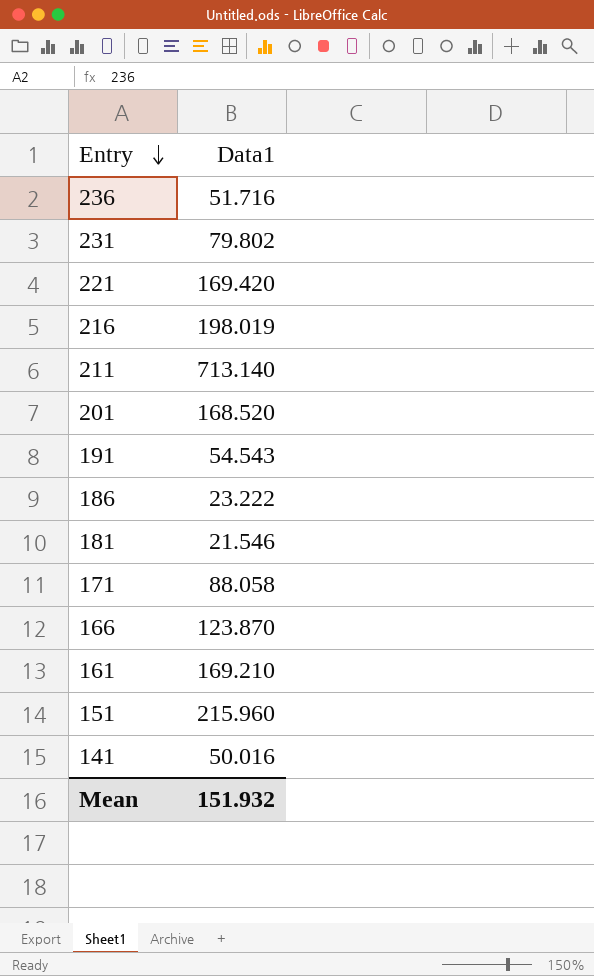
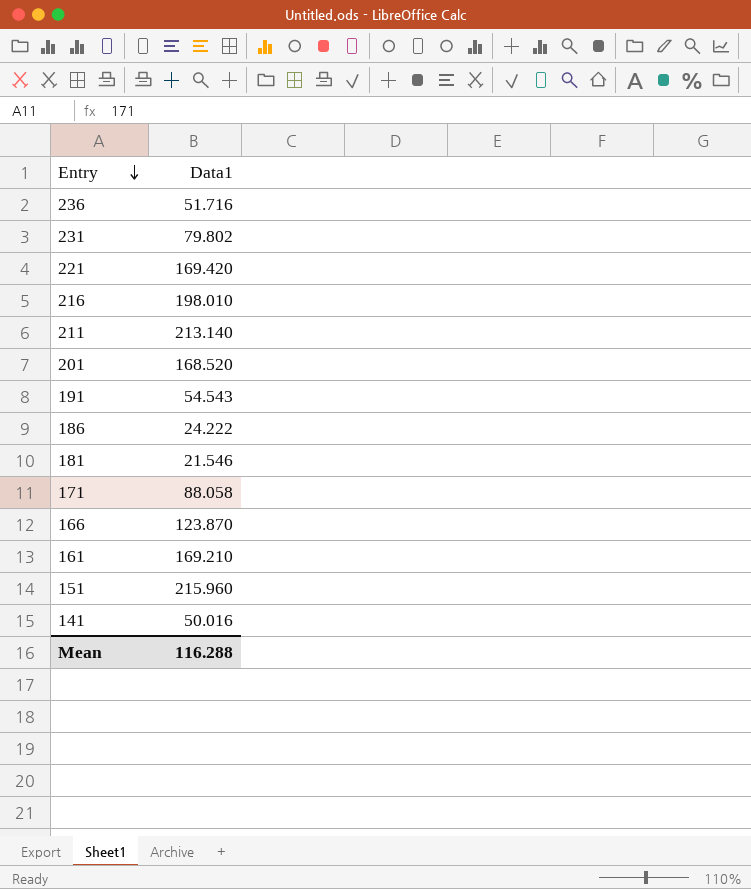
216 | Data1: 198.019 -> 198.010
211 | Data1: 713.140 -> 213.140
186 | Data1: 23.222 -> 24.222
Mean | Data1: 151.932 -> 116.288

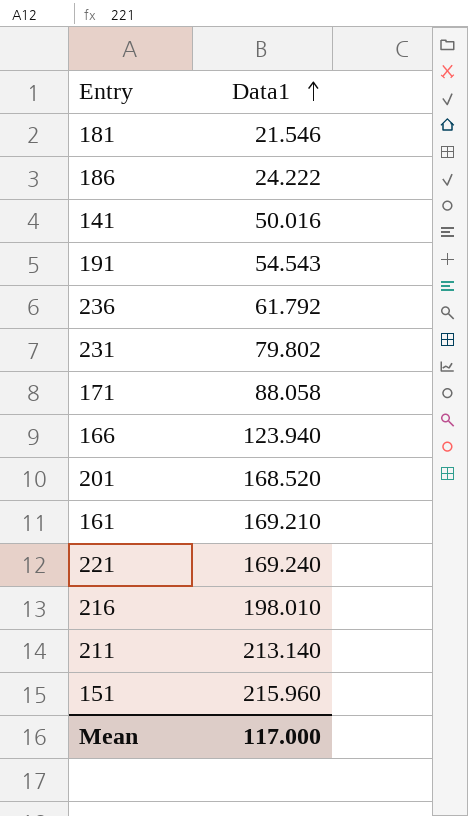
row order: Entry descending -> Data1 ascending
236 | Data1: 51.716 -> 61.792
166 | Data1: 123.870 -> 123.940
221 | Data1: 169.420 -> 169.240
Mean | Data1: 116.288 -> 117.000

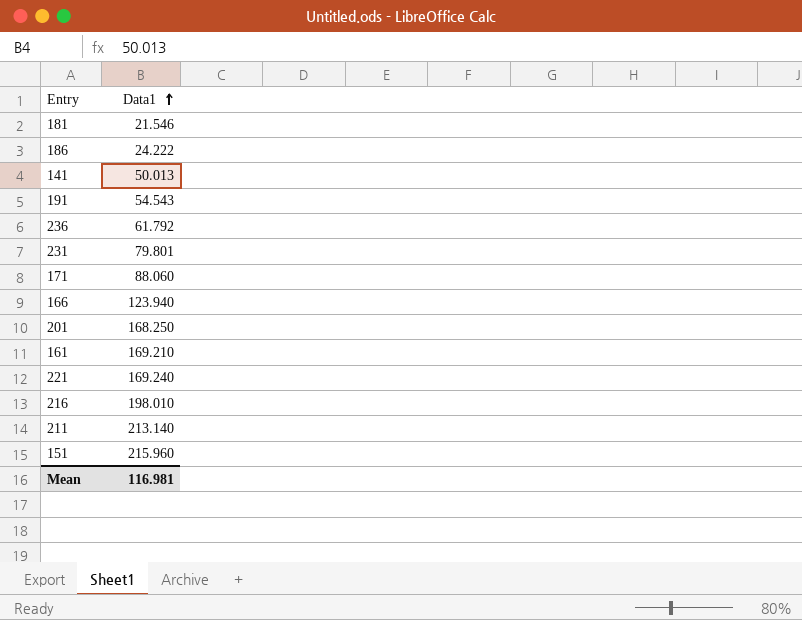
141 | Data1: 50.016 -> 50.013
231 | Data1: 79.802 -> 79.801
171 | Data1: 88.058 -> 88.060
201 | Data1: 168.520 -> 168.250
Mean | Data1: 117.000 -> 116.981

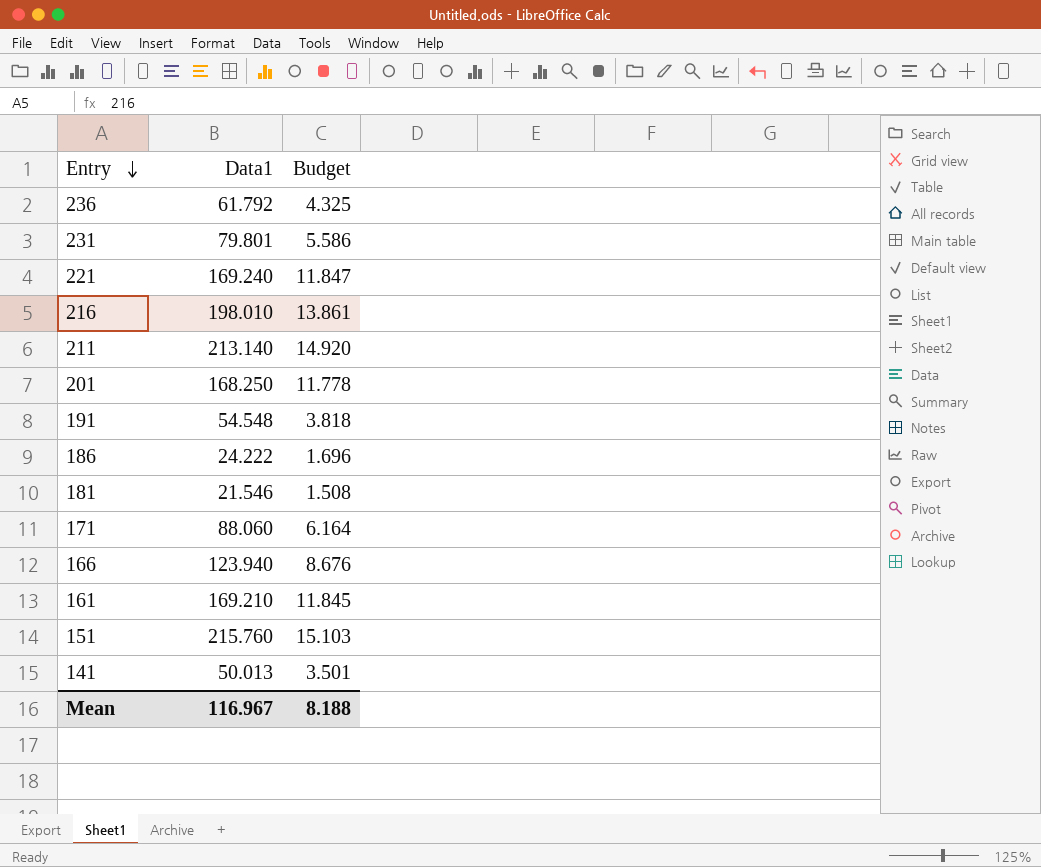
row order: Data1 ascending -> Entry descending
column Budget | formula: none -> [Data1] * 0.07
191 | Data1: 54.543 -> 54.548
151 | Data1: 215.960 -> 215.760
Mean | Data1: 116.981 -> 116.967

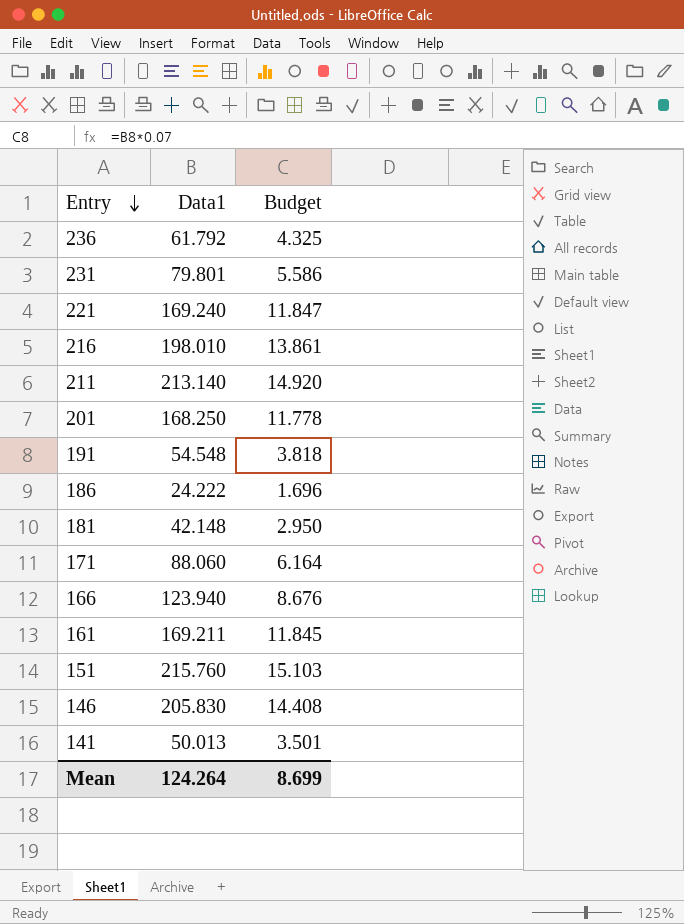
181 | Data1: 21.546 -> 42.148
181 | Budget: 1.508 -> 2.950
161 | Data1: 169.210 -> 169.211
row 146: none -> 205.830 | 14.408
Mean | Data1: 116.967 -> 124.264
Mean | Budget: 8.188 -> 8.699

